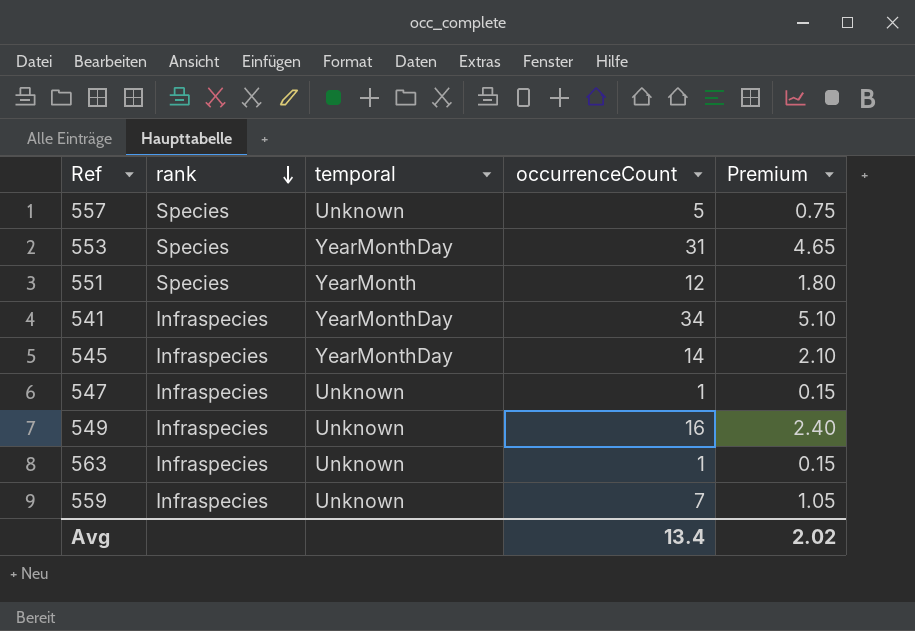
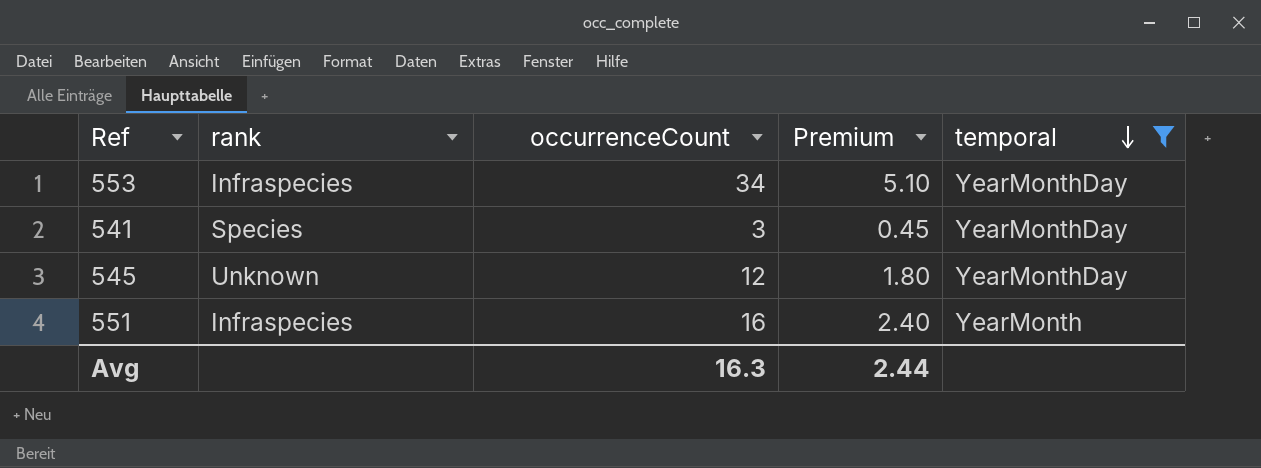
filter: none -> temporal != Unknown
row order: rank descending -> temporal descending
column temporal | position: 3 -> 5
553 | rank: Species -> Infraspecies
553 | occurrenceCount: 31 -> 34
553 | Premium: 4.65 -> 5.10
541 | rank: Infraspecies -> Species
541 | occurrenceCount: 34 -> 3
541 | Premium: 5.10 -> 0.45
545 | rank: Infraspecies -> Unknown
545 | occurrenceCount: 14 -> 12
545 | Premium: 2.10 -> 1.80
551 | rank: Species -> Infraspecies
551 | occurrenceCount: 12 -> 16
551 | Premium: 1.80 -> 2.40
Avg | occurrenceCount: 13.4 -> 16.3
Avg | Premium: 2.02 -> 2.44

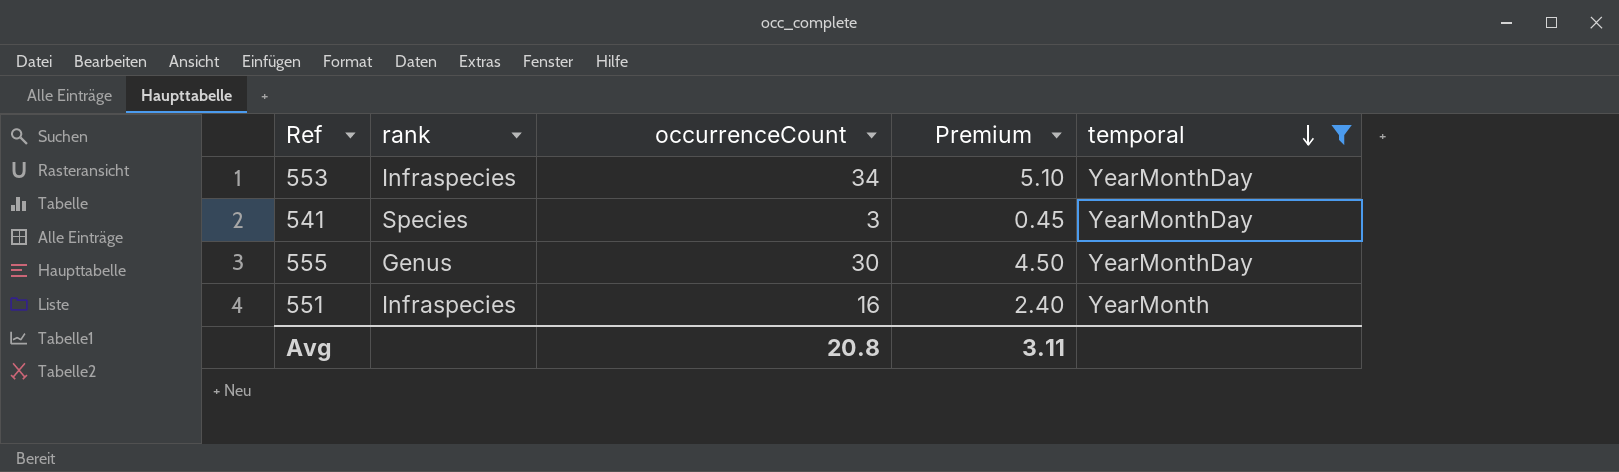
row 545: Unknown | 12 | 1.80 | YearMonthDay -> none
row 555: none -> Genus | 30 | 4.50 | YearMonthDay
Avg | occurrenceCount: 16.3 -> 20.8
Avg | Premium: 2.44 -> 3.11

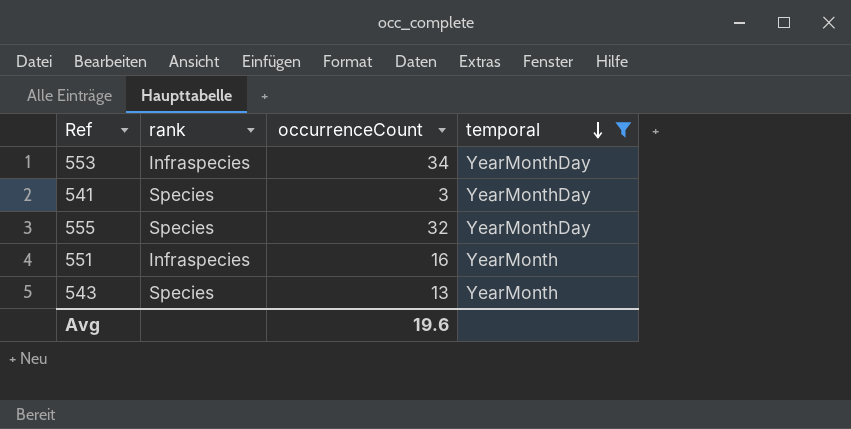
column Premium | formula: [occurrenceCount] * 0.15 -> none
555 | rank: Genus -> Species
555 | occurrenceCount: 30 -> 32
row 543: none -> Species | 13 | YearMonth
Avg | occurrenceCount: 20.8 -> 19.6

